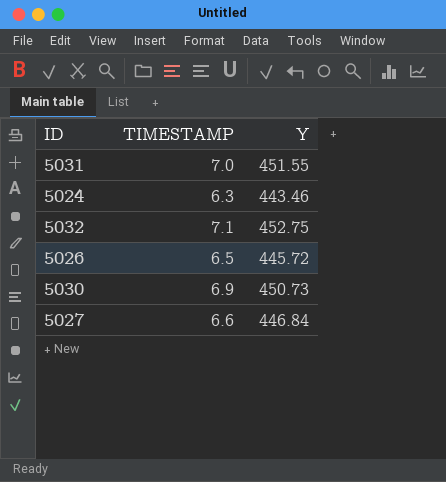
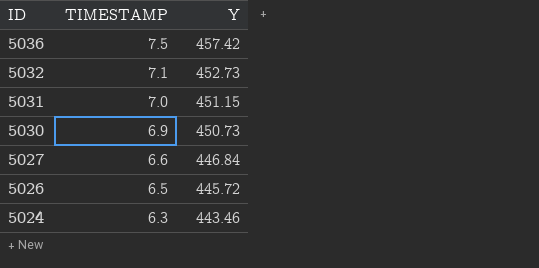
row order: none -> ID descending
row 5036: none -> 7.5 | 457.42
5032 | Y: 452.75 -> 452.73
5031 | Y: 451.55 -> 451.15

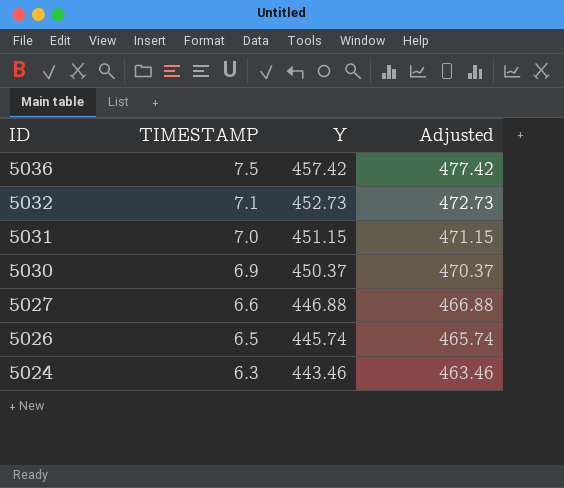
column Adjusted | formula: none -> [Y] + 20
5030 | Y: 450.73 -> 450.37
5027 | Y: 446.84 -> 446.88
5026 | Y: 445.72 -> 445.74

